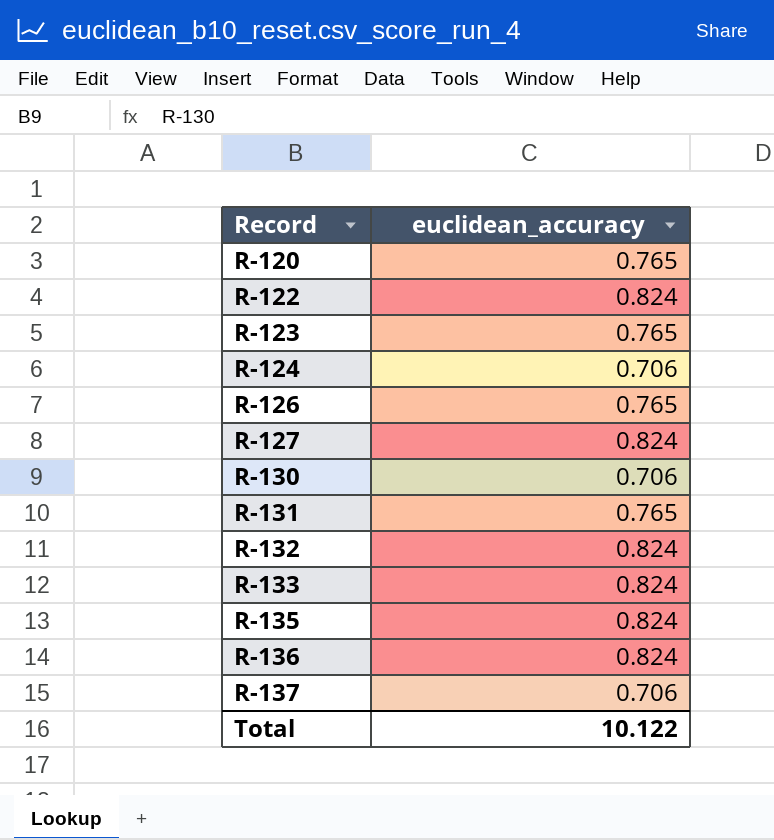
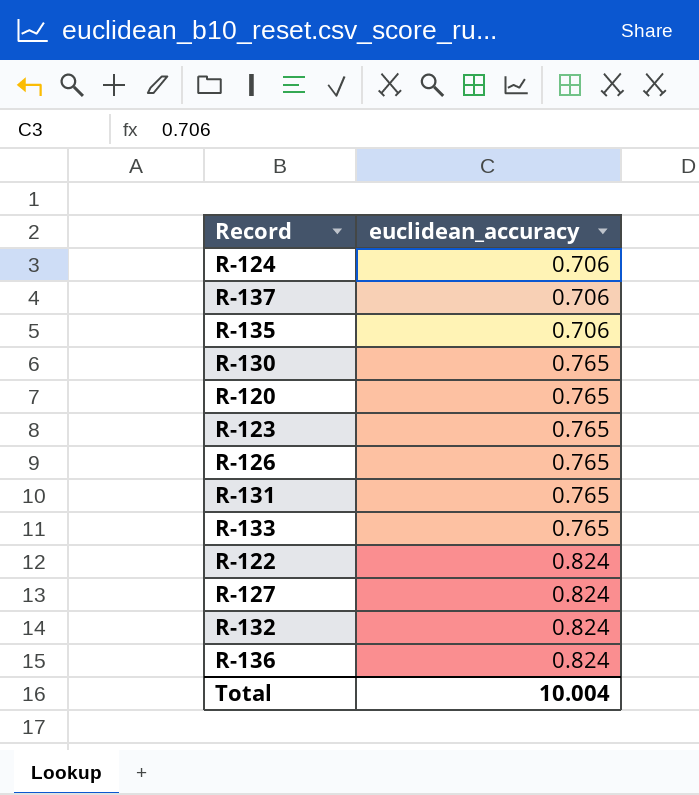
row order: Record ascending -> euclidean_accuracy ascending
R-135 | euclidean_accuracy: 0.824 -> 0.706
R-130 | euclidean_accuracy: 0.706 -> 0.765
R-133 | euclidean_accuracy: 0.824 -> 0.765
Total | euclidean_accuracy: 10.122 -> 10.004

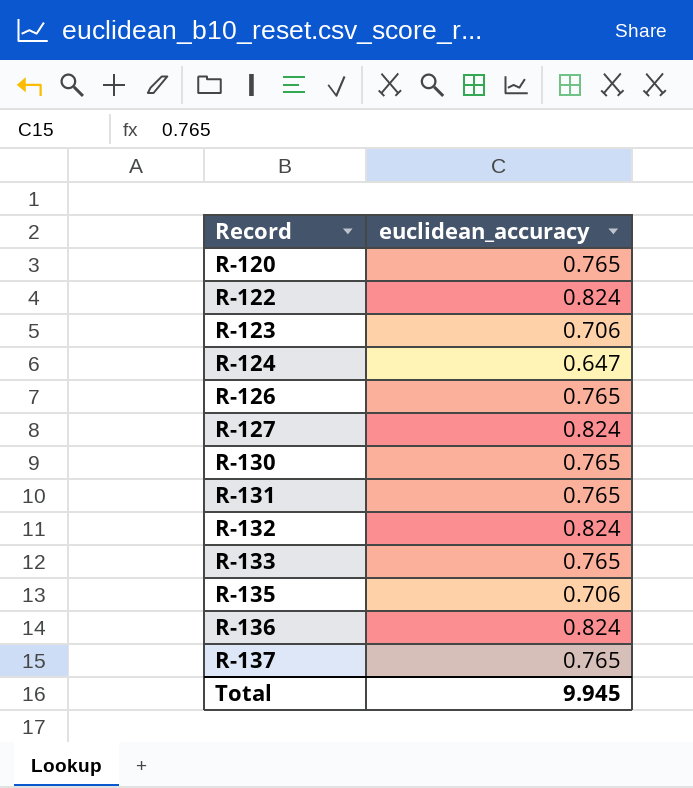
row order: euclidean_accuracy ascending -> Record ascending
R-123 | euclidean_accuracy: 0.765 -> 0.706
R-124 | euclidean_accuracy: 0.706 -> 0.647
R-137 | euclidean_accuracy: 0.706 -> 0.765
Total | euclidean_accuracy: 10.004 -> 9.945

